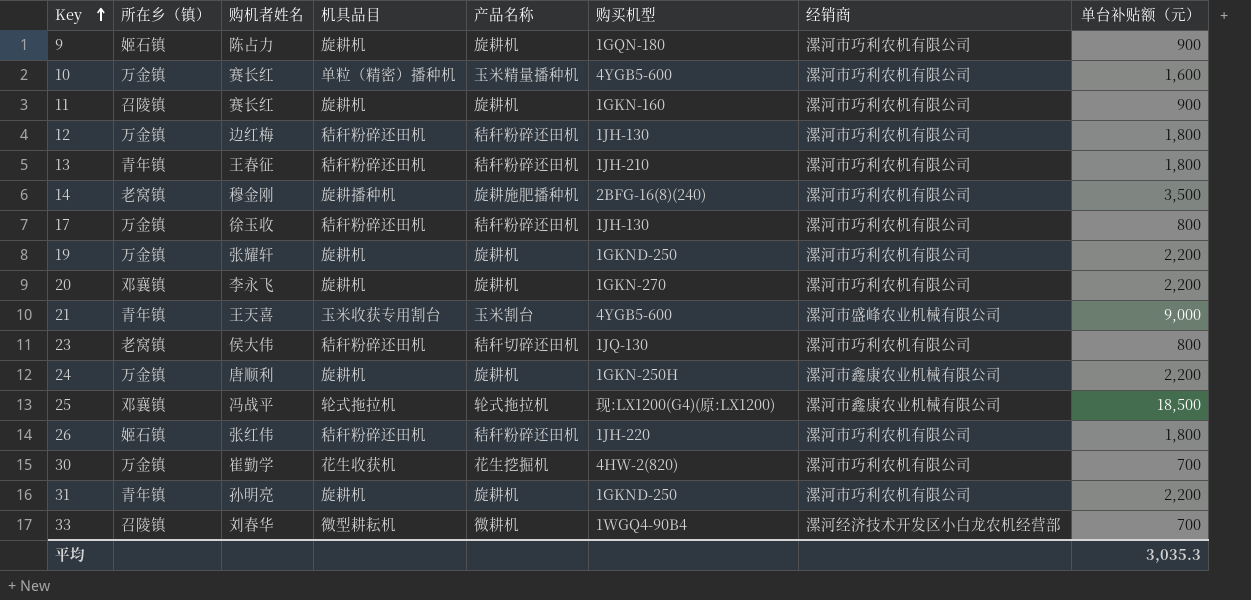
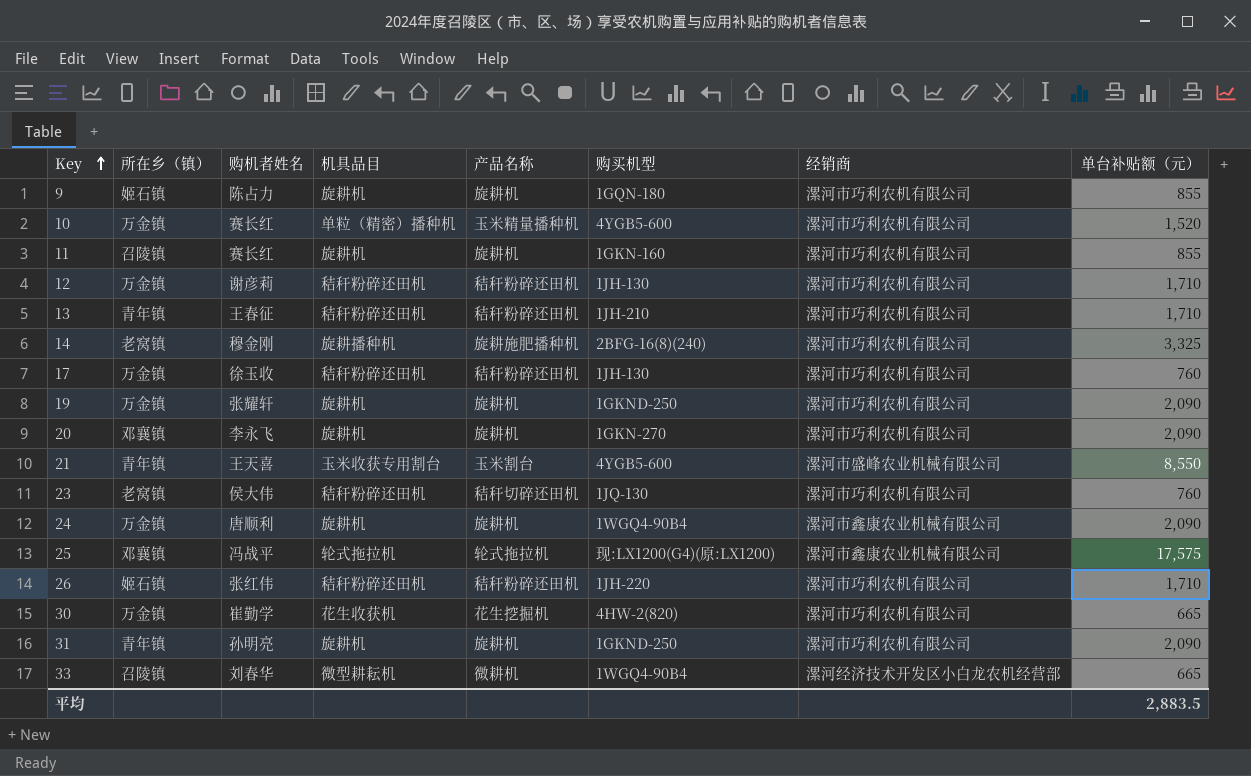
9 | 单台补贴额（元）: 900 -> 855
10 | 单台补贴额（元）: 1,600 -> 1,520
11 | 单台补贴额（元）: 900 -> 855
12 | 购机者姓名: 边红梅 -> 谢彦莉
12 | 单台补贴额（元）: 1,800 -> 1,710
13 | 单台补贴额（元）: 1,800 -> 1,710
14 | 单台补贴额（元）: 3,500 -> 3,325
17 | 单台补贴额（元）: 800 -> 760
19 | 单台补贴额（元）: 2,200 -> 2,090
20 | 单台补贴额（元）: 2,200 -> 2,090
21 | 单台补贴额（元）: 9,000 -> 8,550
23 | 单台补贴额（元）: 800 -> 760
24 | 购买机型: 1GKN-250H -> 1WGQ4-90B4
24 | 单台补贴额（元）: 2,200 -> 2,090
25 | 单台补贴额（元）: 18,500 -> 17,575
26 | 单台补贴额（元）: 1,800 -> 1,710
30 | 单台补贴额（元）: 700 -> 665
31 | 单台补贴额（元）: 2,200 -> 2,090
33 | 单台补贴额（元）: 700 -> 665
平均 | 单台补贴额（元）: 3,035.3 -> 2,883.5

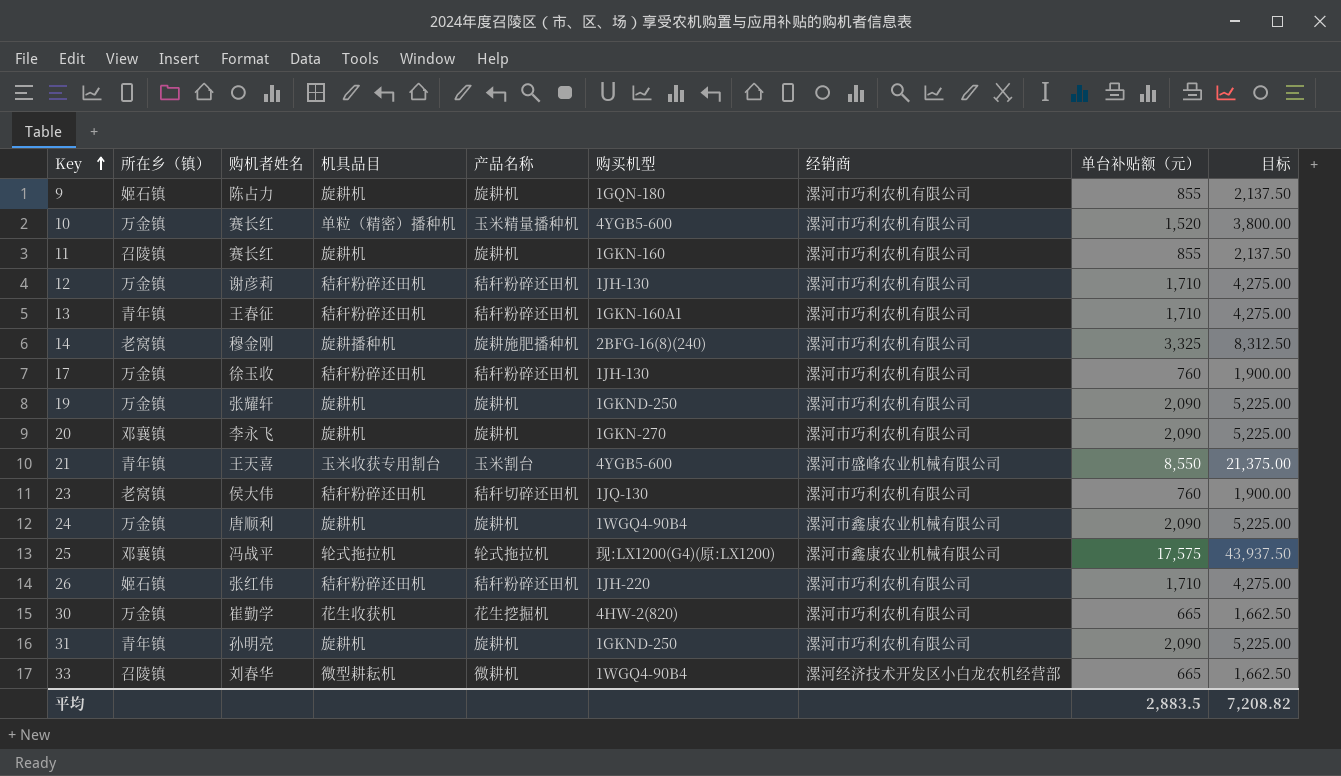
column 目标 | formula: none -> [单台补贴额（元）] * 2.5
13 | 购买机型: 1JH-210 -> 1GKN-160A1

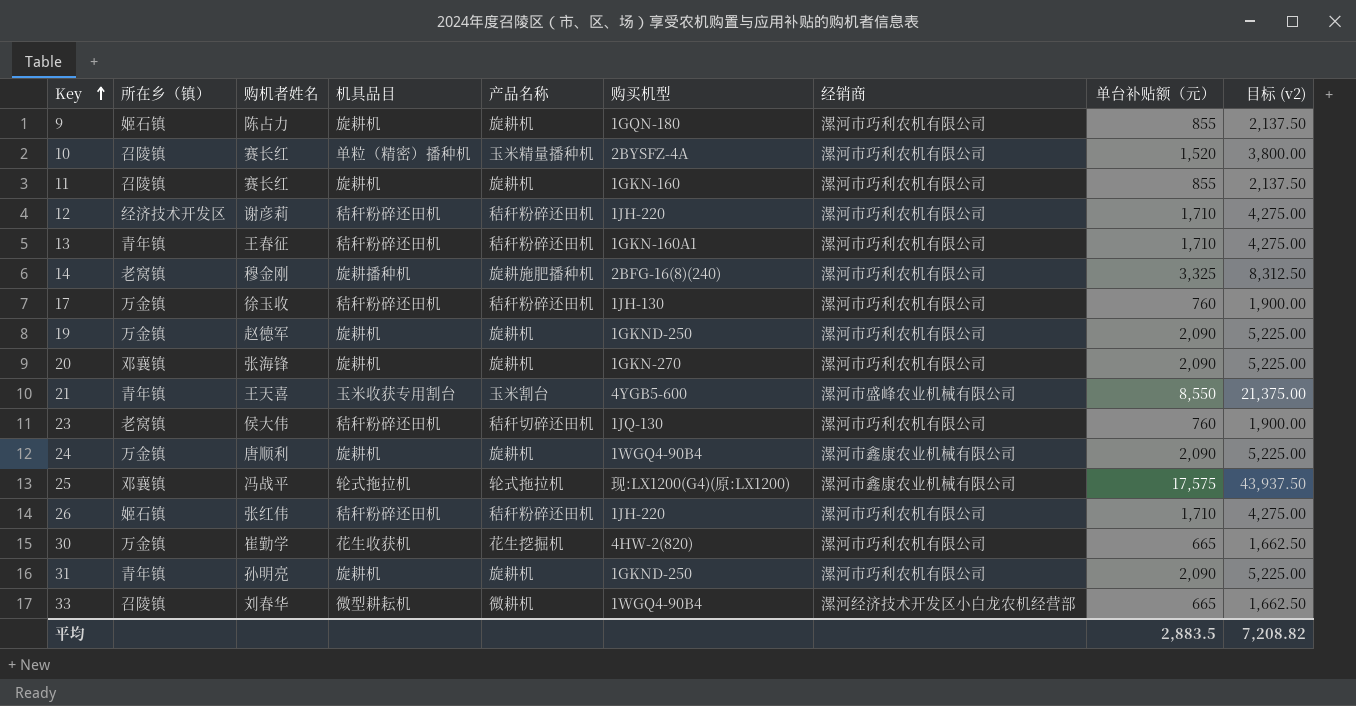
column name: 目标 -> 目标 (v2)
10 | 所在乡（镇）: 万金镇 -> 召陵镇
10 | 购买机型: 4YGB5-600 -> 2BYSFZ-4A
12 | 所在乡（镇）: 万金镇 -> 经济技术开发区
12 | 购买机型: 1JH-130 -> 1JH-220
19 | 购机者姓名: 张耀轩 -> 赵德军
20 | 购机者姓名: 李永飞 -> 张海锋

